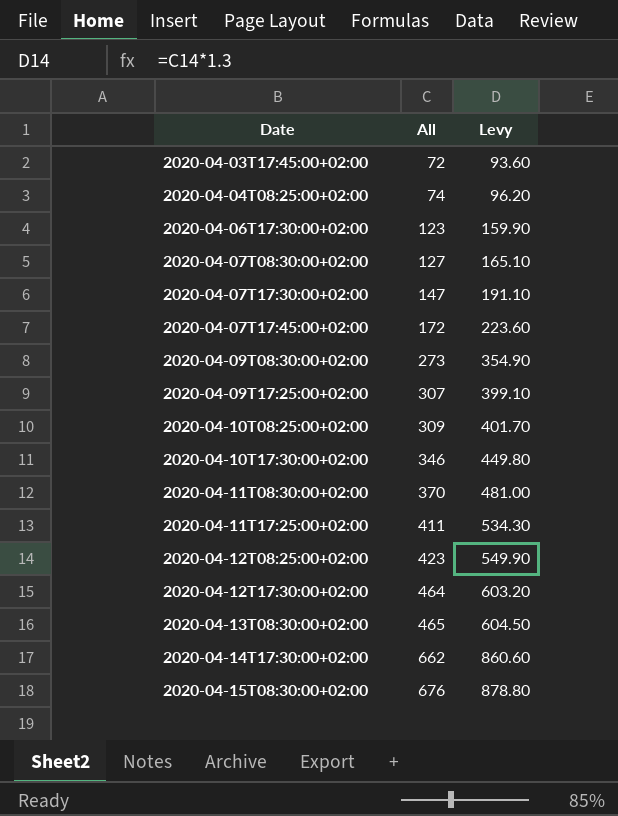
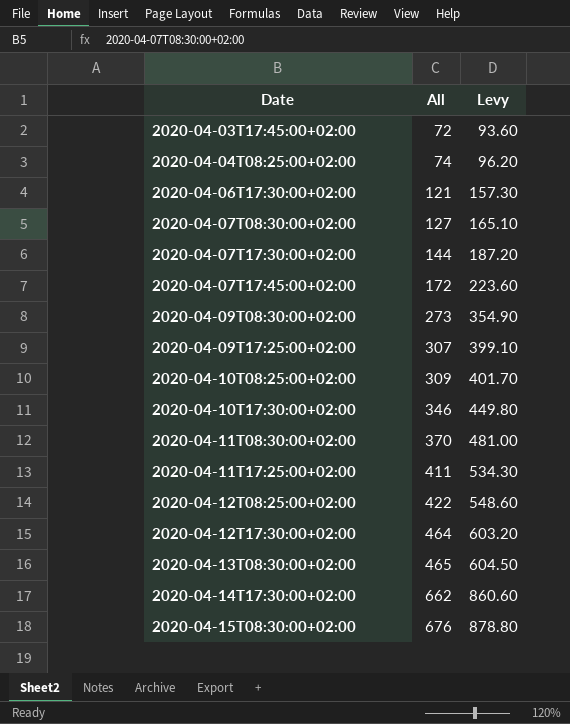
2020-04-06T17:30:00+02:00 | All: 123 -> 121
2020-04-06T17:30:00+02:00 | Levy: 159.90 -> 157.30
2020-04-07T17:30:00+02:00 | All: 147 -> 144
2020-04-07T17:30:00+02:00 | Levy: 191.10 -> 187.20
2020-04-12T08:25:00+02:00 | All: 423 -> 422
2020-04-12T08:25:00+02:00 | Levy: 549.90 -> 548.60

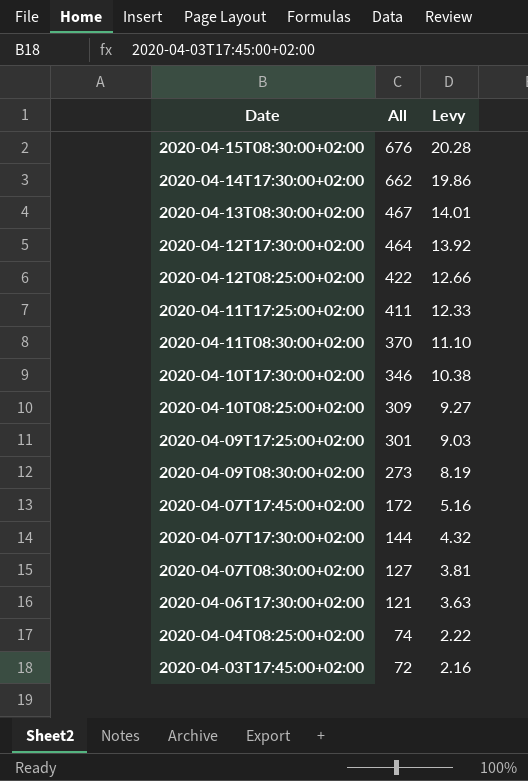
row order: Date ascending -> Date descending
column Levy | formula: [All] * 1.3 -> [All] * 0.03
2020-04-13T08:30:00+02:00 | All: 465 -> 467
2020-04-09T17:25:00+02:00 | All: 307 -> 301

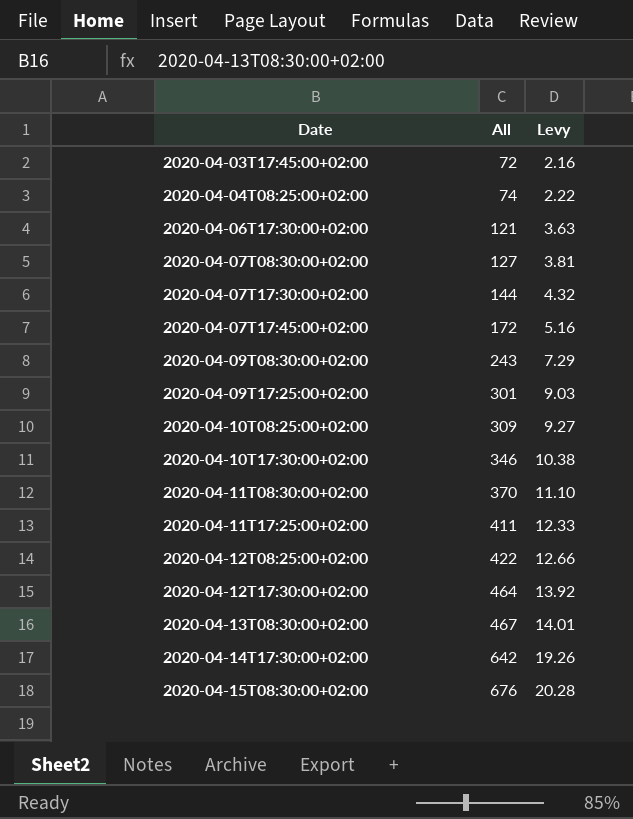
row order: Date descending -> Date ascending
2020-04-09T08:30:00+02:00 | All: 273 -> 243
2020-04-09T08:30:00+02:00 | Levy: 8.19 -> 7.29
2020-04-14T17:30:00+02:00 | All: 662 -> 642
2020-04-14T17:30:00+02:00 | Levy: 19.86 -> 19.26

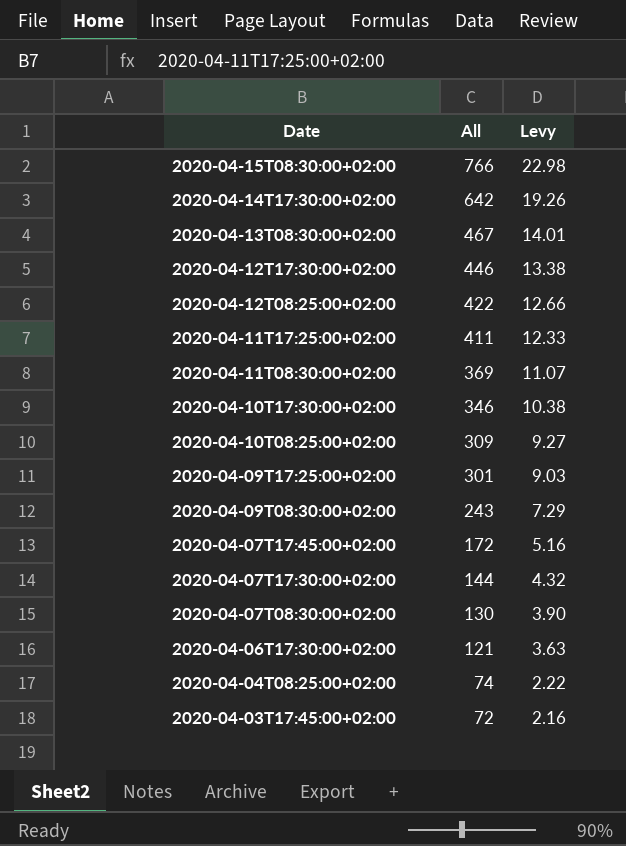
row order: Date ascending -> Date descending
2020-04-15T08:30:00+02:00 | All: 676 -> 766
2020-04-15T08:30:00+02:00 | Levy: 20.28 -> 22.98
2020-04-12T17:30:00+02:00 | All: 464 -> 446
2020-04-12T17:30:00+02:00 | Levy: 13.92 -> 13.38
2020-04-11T08:30:00+02:00 | All: 370 -> 369
2020-04-11T08:30:00+02:00 | Levy: 11.10 -> 11.07
2020-04-07T08:30:00+02:00 | All: 127 -> 130
2020-04-07T08:30:00+02:00 | Levy: 3.81 -> 3.90

